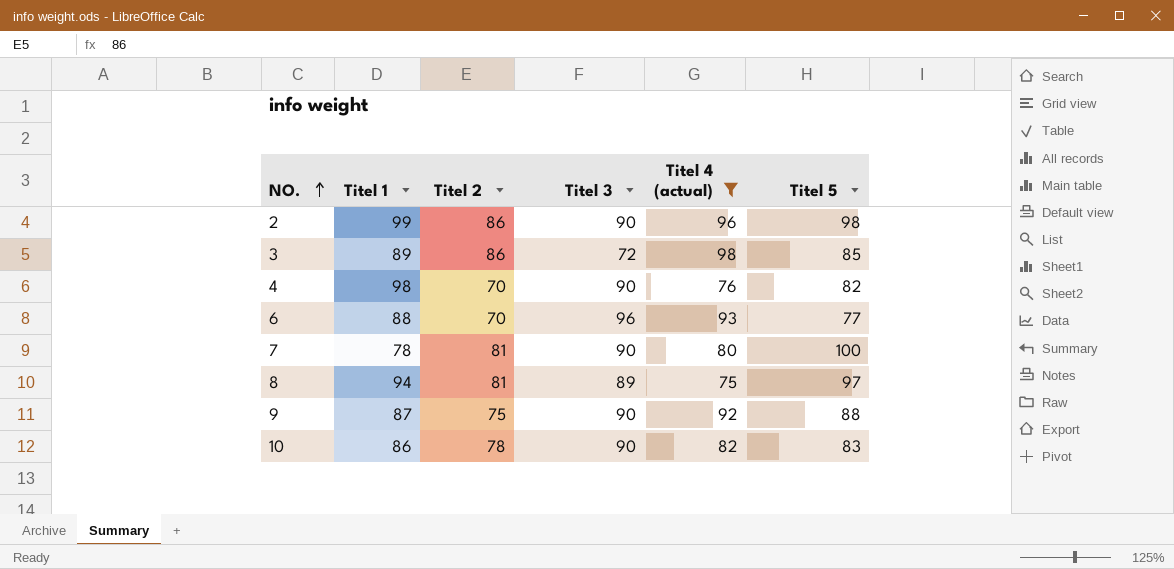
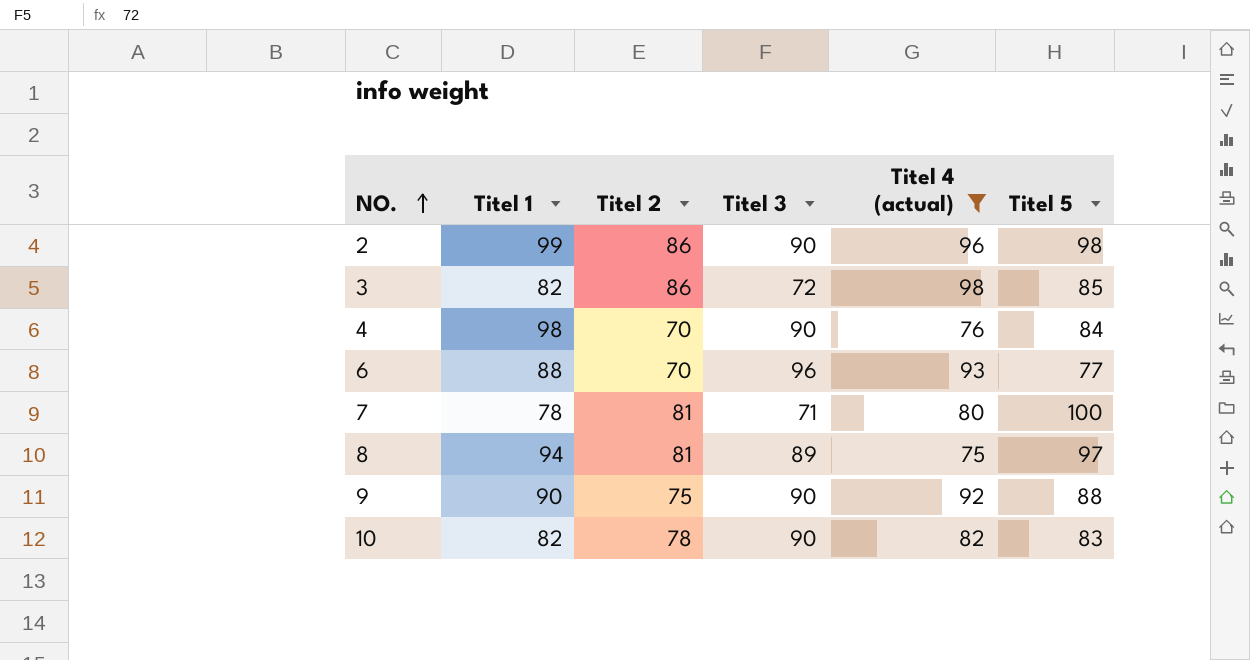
3 | Titel 1: 89 -> 82
4 | Titel 5: 82 -> 84
7 | Titel 3: 90 -> 71
9 | Titel 1: 87 -> 90
10 | Titel 1: 86 -> 82

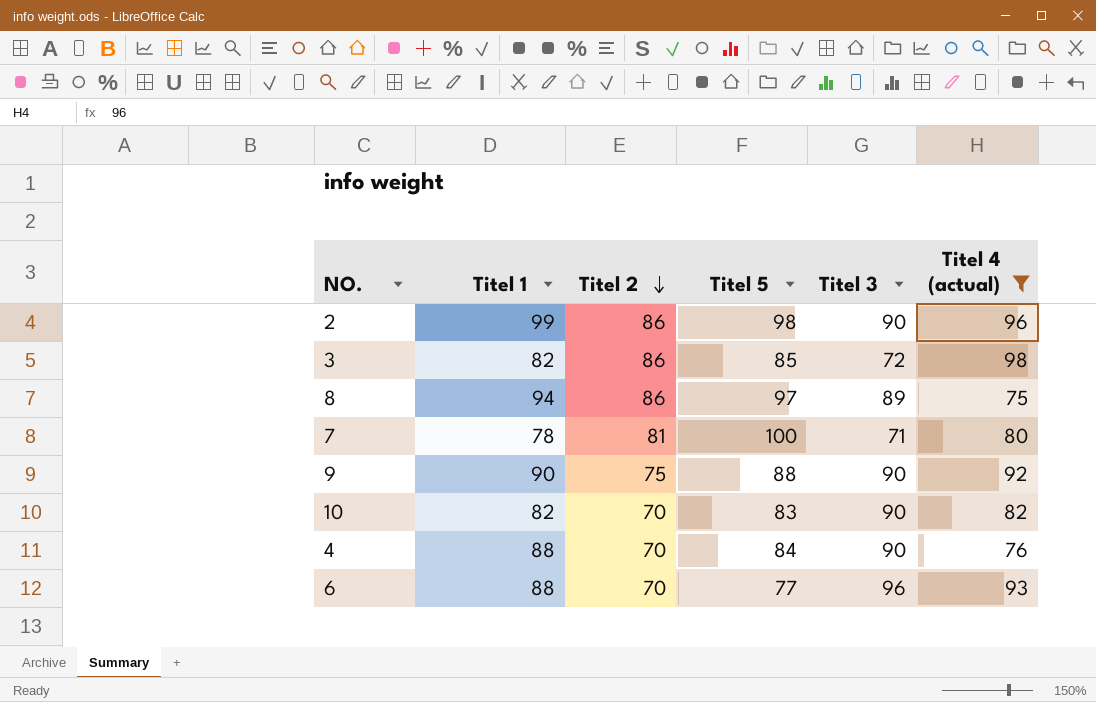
row order: NO. ascending -> Titel 2 descending
column Titel 5 | position: 6 -> 4
8 | Titel 2: 81 -> 86
10 | Titel 2: 78 -> 70
4 | Titel 1: 98 -> 88

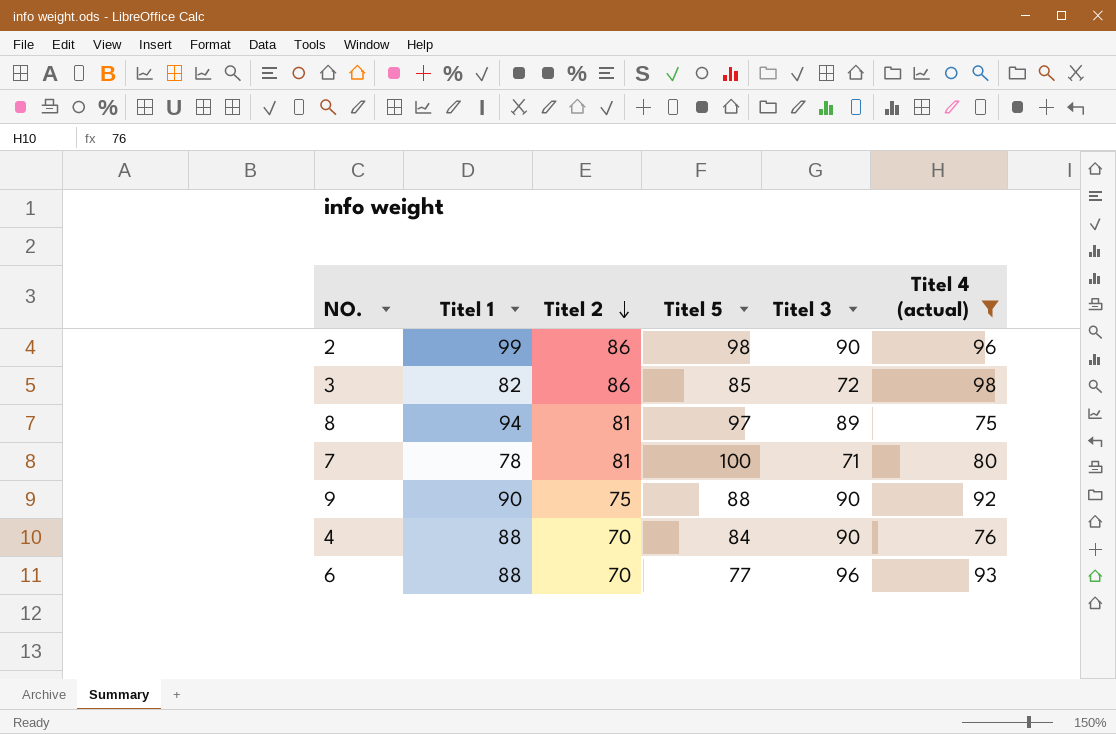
row 10: 82 | 70 | 83 | 90 | 82 -> none
8 | Titel 2: 86 -> 81

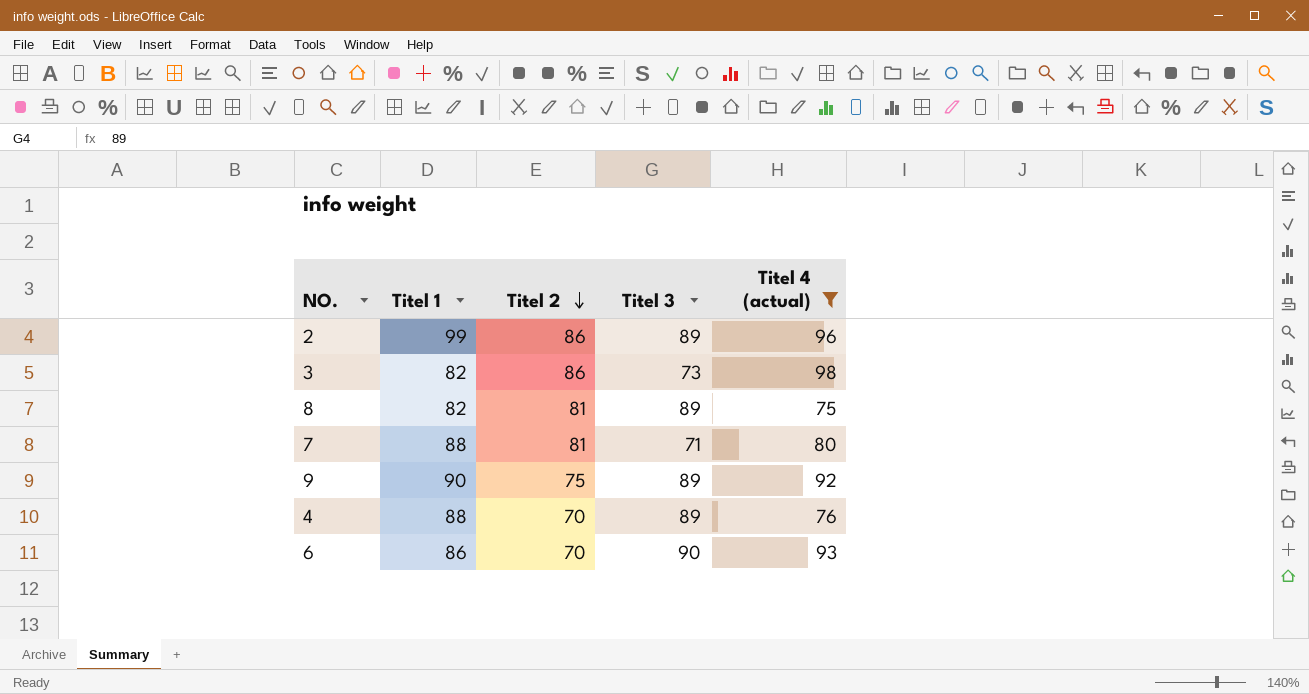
column Titel 5 | position: 4 -> none
2 | Titel 3: 90 -> 89
3 | Titel 3: 72 -> 73
8 | Titel 1: 94 -> 82
7 | Titel 1: 78 -> 88
9 | Titel 3: 90 -> 89
4 | Titel 3: 90 -> 89
6 | Titel 1: 88 -> 86
6 | Titel 3: 96 -> 90

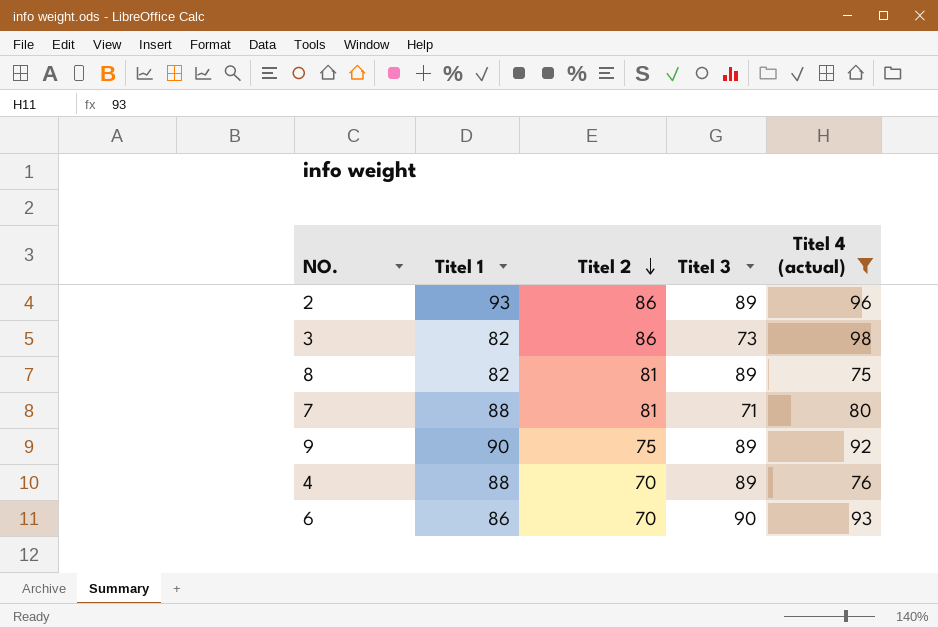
2 | Titel 1: 99 -> 93

